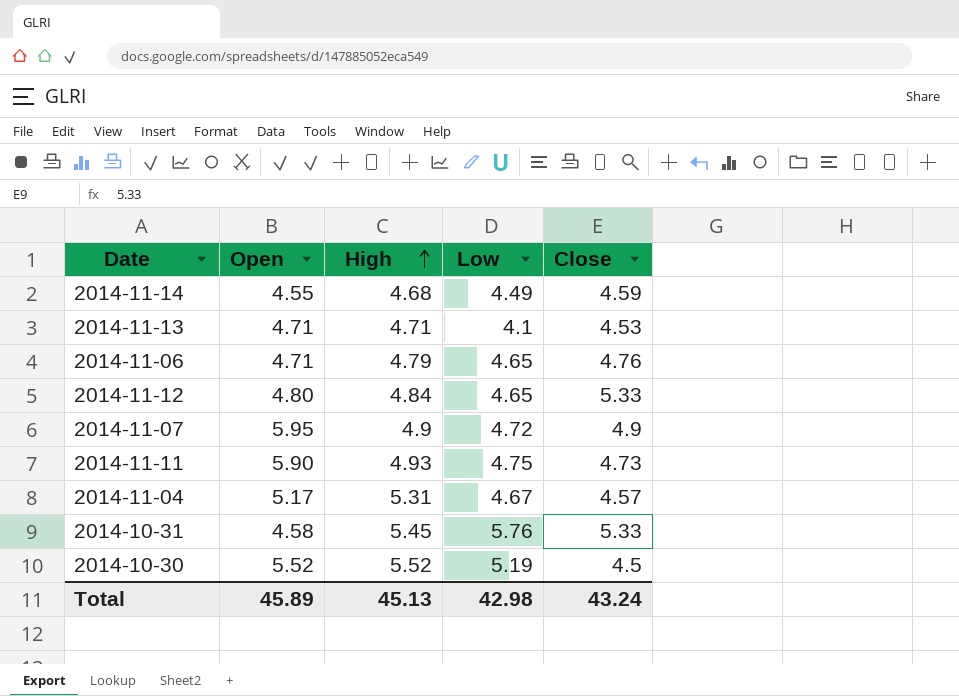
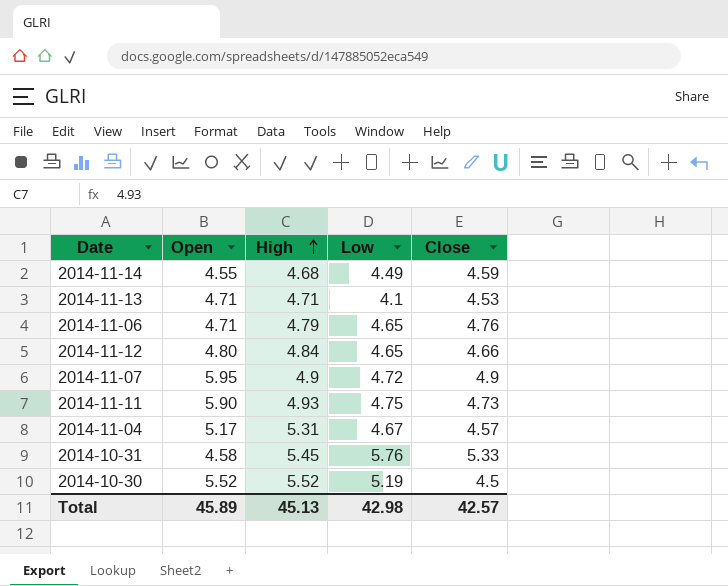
2014-11-12 | Close: 5.33 -> 4.66
Total | Close: 43.24 -> 42.57

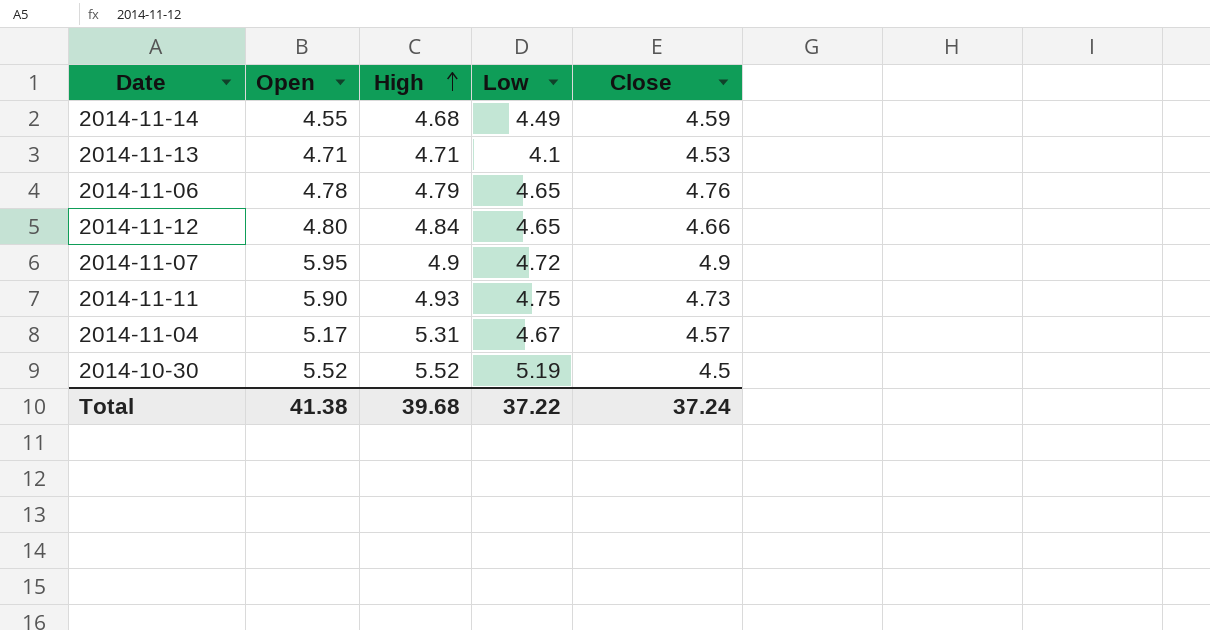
row 2014-10-31: 4.58 | 5.45 | 5.76 | 5.33 -> none
2014-11-06 | Open: 4.71 -> 4.78
Total | Open: 45.89 -> 41.38
Total | High: 45.13 -> 39.68
Total | Low: 42.98 -> 37.22
Total | Close: 42.57 -> 37.24

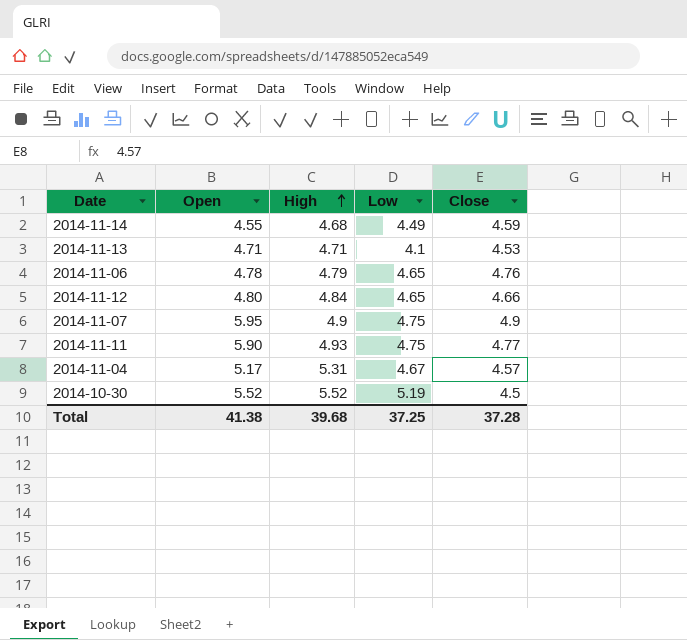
2014-11-07 | Low: 4.72 -> 4.75
2014-11-11 | Close: 4.73 -> 4.77
Total | Low: 37.22 -> 37.25
Total | Close: 37.24 -> 37.28

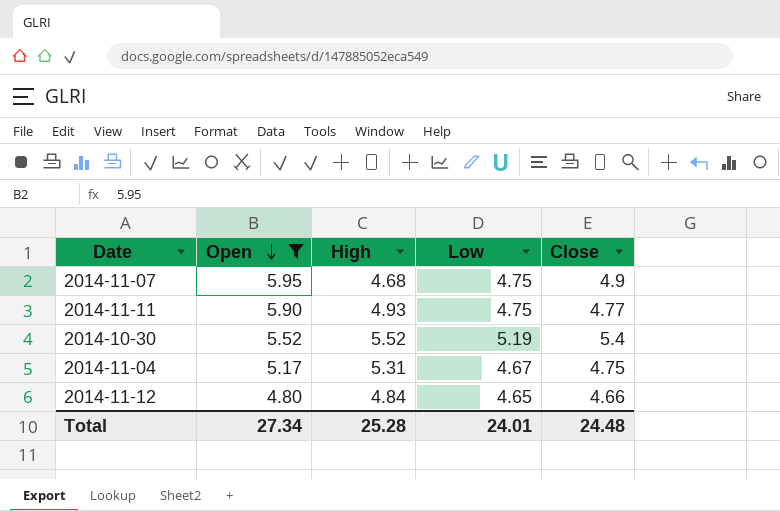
filter: none -> Open >= 4.80
row order: High ascending -> Open descending
2014-11-07 | High: 4.9 -> 4.68
2014-10-30 | Close: 4.5 -> 5.4
2014-11-04 | Close: 4.57 -> 4.75
Total | Open: 41.38 -> 27.34
Total | High: 39.68 -> 25.28
Total | Low: 37.25 -> 24.01
Total | Close: 37.28 -> 24.48

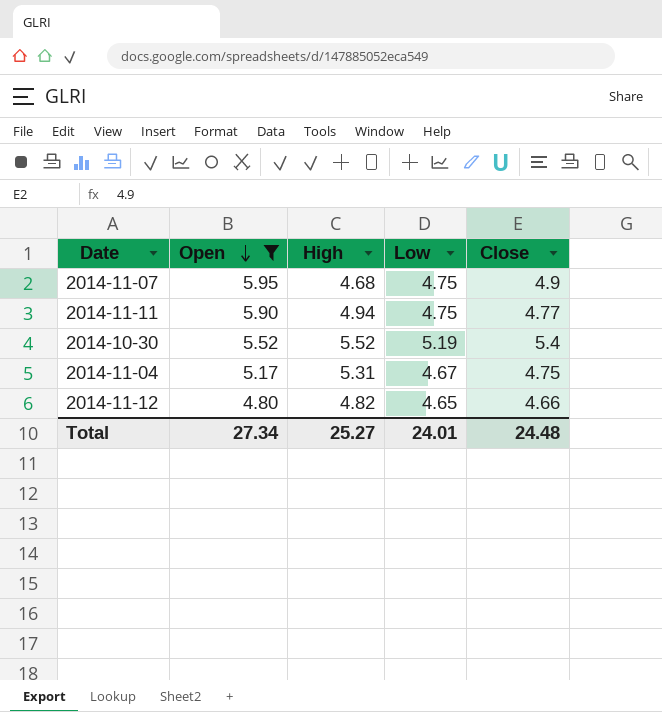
2014-11-11 | High: 4.93 -> 4.94
2014-11-12 | High: 4.84 -> 4.82
Total | High: 25.28 -> 25.27

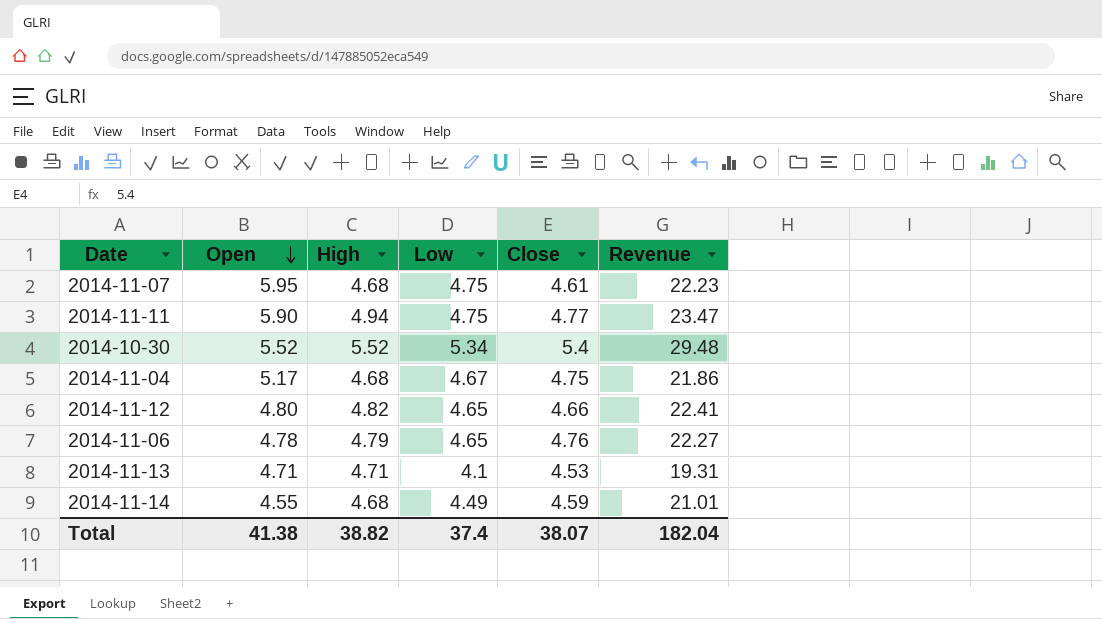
filter: Open >= 4.80 -> none
column Revenue | formula: none -> [High] * [Low]
2014-11-07 | Close: 4.9 -> 4.61
2014-10-30 | Low: 5.19 -> 5.34
2014-11-04 | High: 5.31 -> 4.68
Total | Open: 27.34 -> 41.38
Total | High: 25.27 -> 38.82
Total | Low: 24.01 -> 37.4
Total | Close: 24.48 -> 38.07

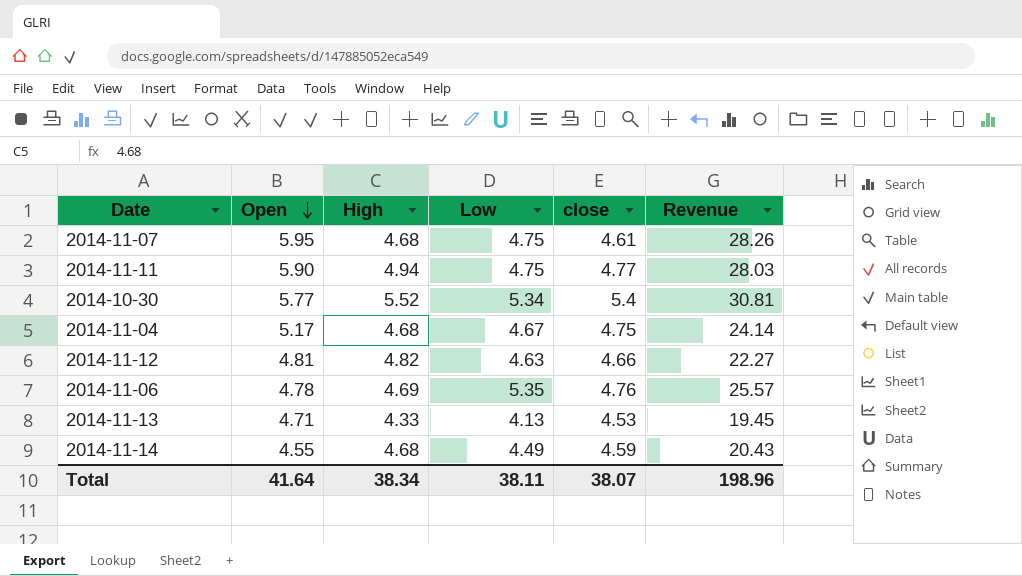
column name: Close -> close
column Revenue | formula: [High] * [Low] -> [Open] * [Low]
2014-10-30 | Open: 5.52 -> 5.77
2014-11-12 | Open: 4.80 -> 4.81
2014-11-12 | Low: 4.65 -> 4.63
2014-11-06 | High: 4.79 -> 4.69
2014-11-06 | Low: 4.65 -> 5.35
2014-11-13 | High: 4.71 -> 4.33
2014-11-13 | Low: 4.1 -> 4.13
Total | Open: 41.38 -> 41.64
Total | High: 38.82 -> 38.34
Total | Low: 37.4 -> 38.11
Total | Revenue: 182.04 -> 198.96

